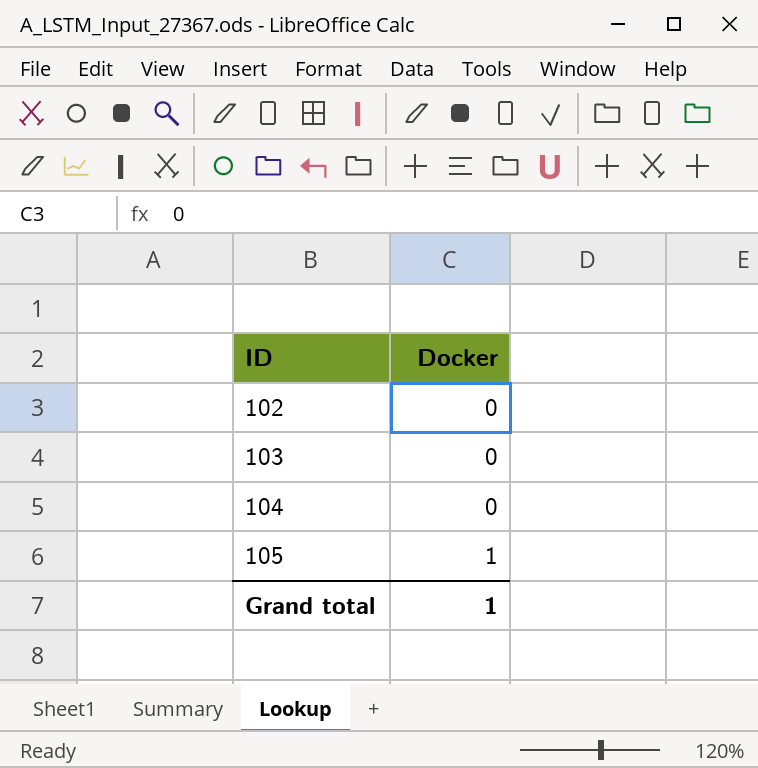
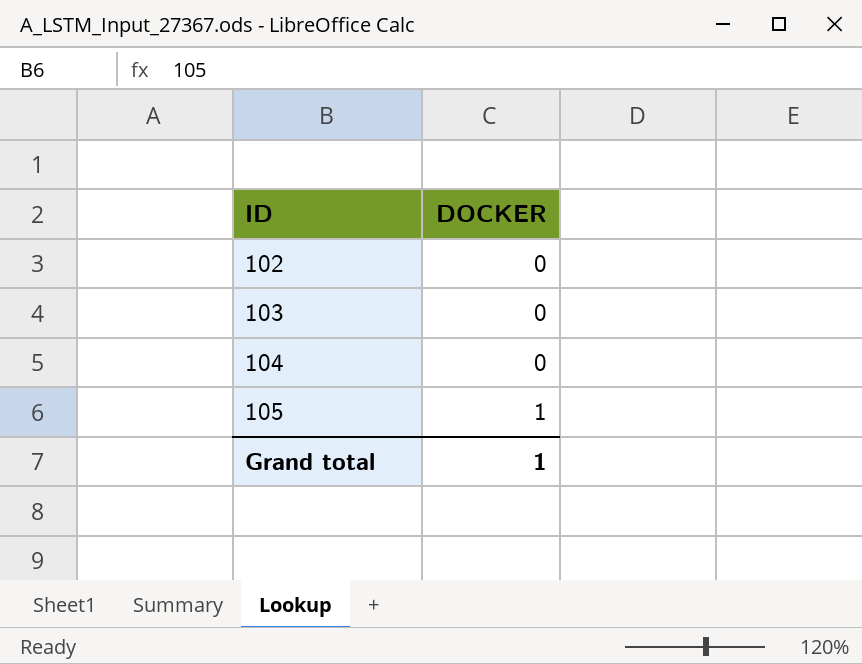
column name: Docker -> DOCKER

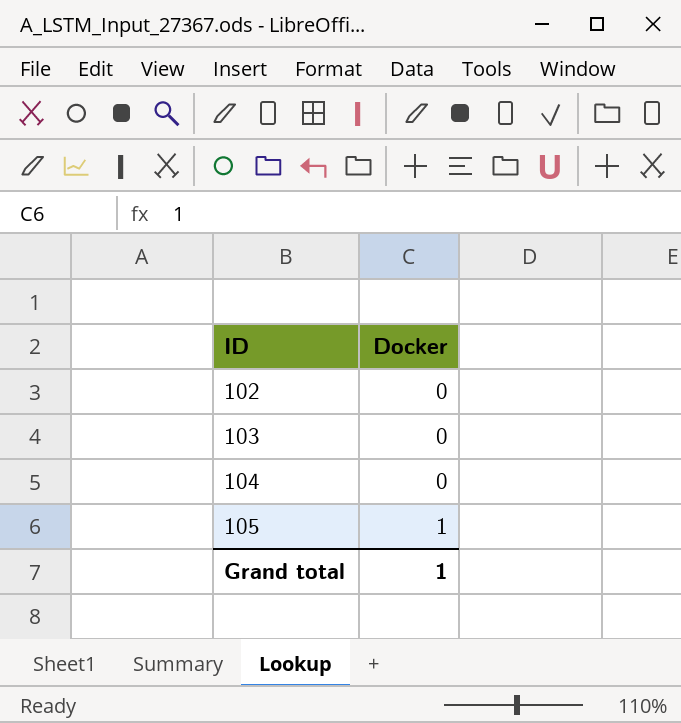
column name: DOCKER -> Docker

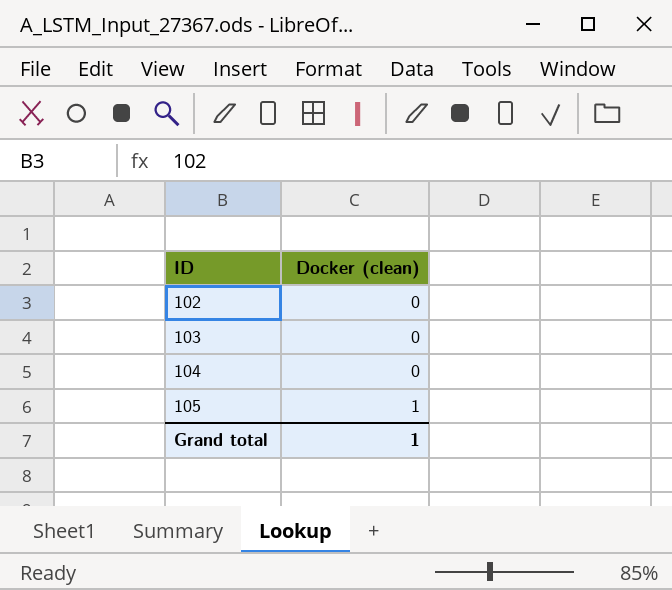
column name: Docker -> Docker (clean)

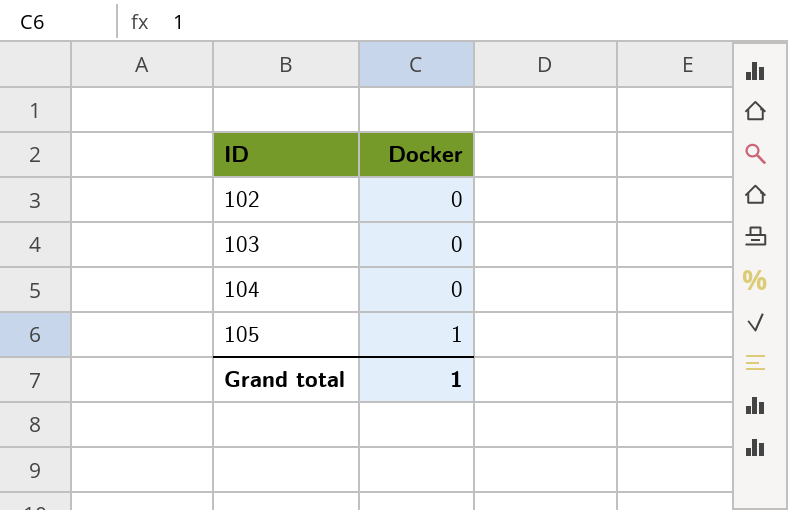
column name: Docker (clean) -> Docker

